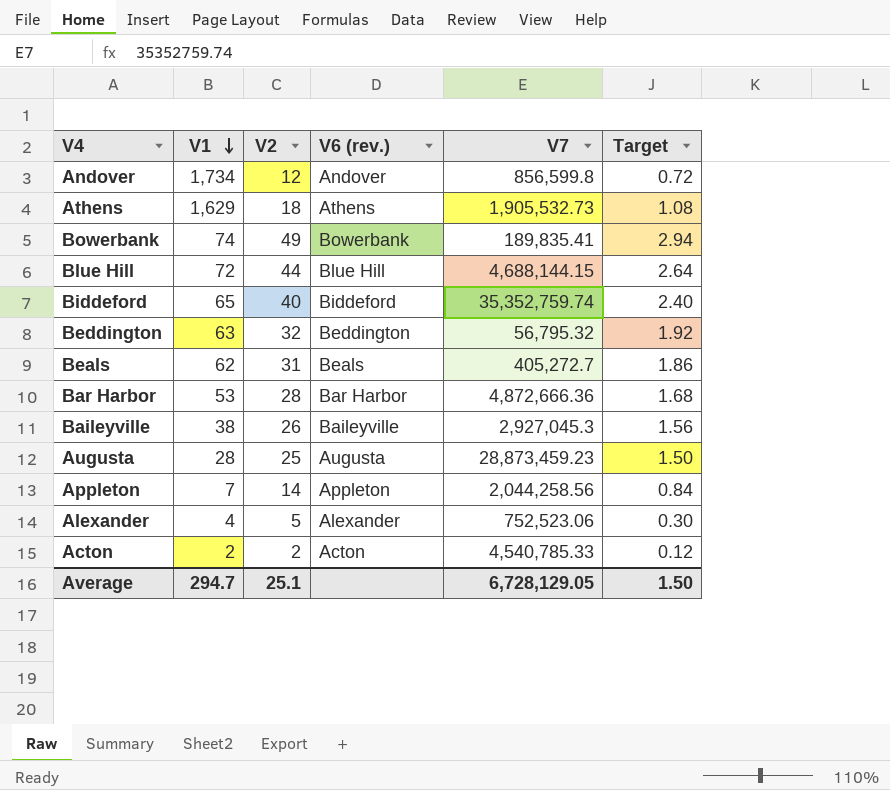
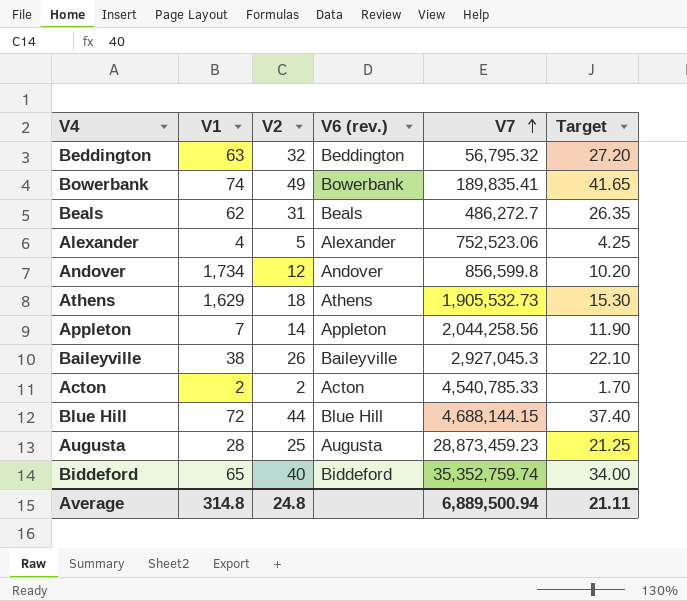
row order: V1 descending -> V7 ascending
column Target | formula: [V2] * 0.06 -> [V2] * 0.85
row Bar Harbor: 53 | 28 | Bar Harbor | 4,872,666.36 | 1.68 -> none
Beals | V7: 405,272.7 -> 486,272.7
Average | V1: 294.7 -> 314.8
Average | V2: 25.1 -> 24.8
Average | V7: 6,728,129.05 -> 6,889,500.94
Average | Target: 1.50 -> 21.11

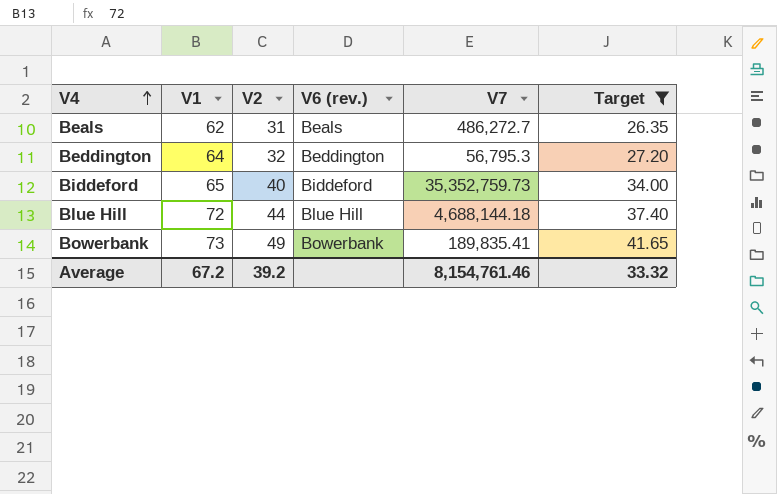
filter: none -> Target >= 26.35
row order: V7 ascending -> V4 ascending
Beddington | V1: 63 -> 64
Beddington | V7: 56,795.32 -> 56,795.3
Biddeford | V7: 35,352,759.74 -> 35,352,759.73
Blue Hill | V7: 4,688,144.15 -> 4,688,144.18
Bowerbank | V1: 74 -> 73
Average | V1: 314.8 -> 67.2
Average | V2: 24.8 -> 39.2
Average | V7: 6,889,500.94 -> 8,154,761.46
Average | Target: 21.11 -> 33.32

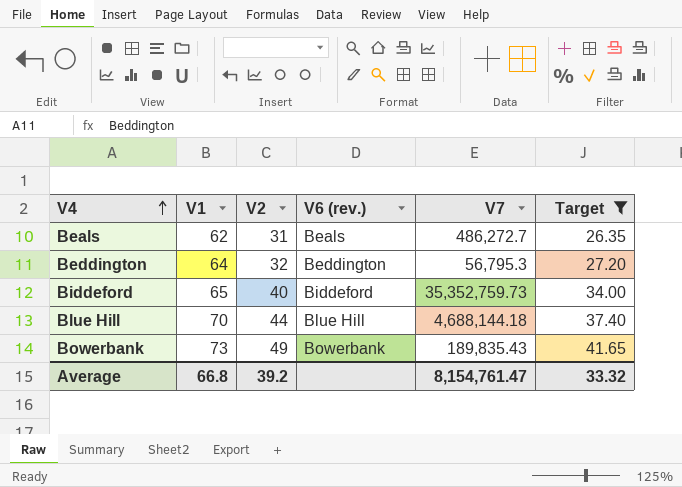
Blue Hill | V1: 72 -> 70
Bowerbank | V7: 189,835.41 -> 189,835.43
Average | V1: 67.2 -> 66.8
Average | V7: 8,154,761.46 -> 8,154,761.47

